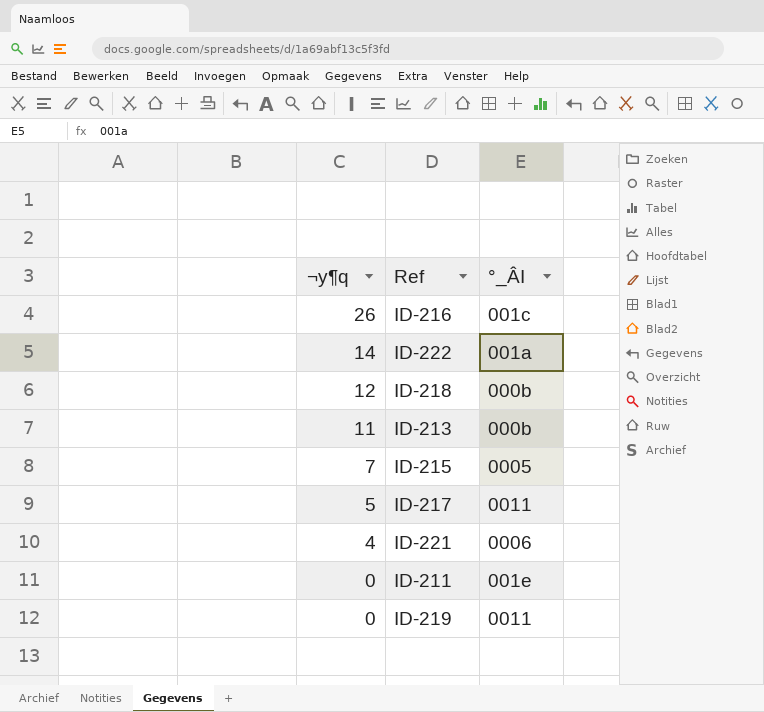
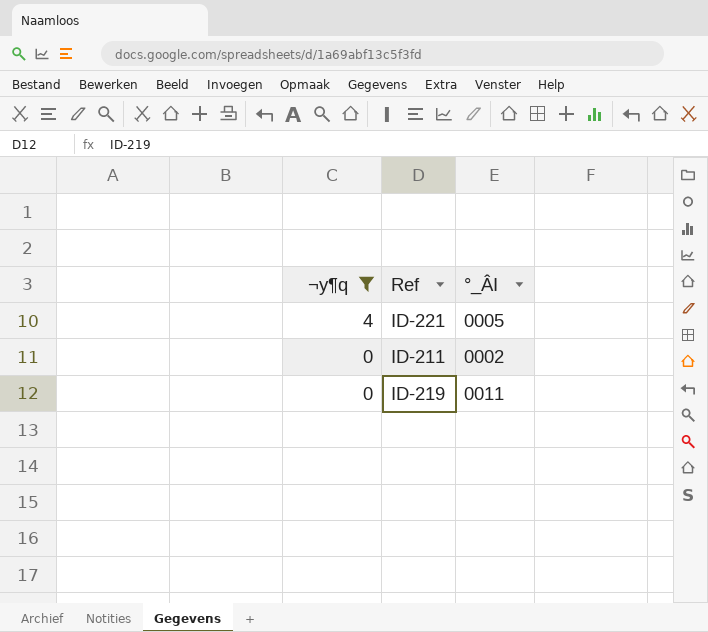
filter: none -> ¬y¶q <= 4
ID-221 | °_ÂI: 0006 -> 0005
ID-211 | °_ÂI: 001e -> 0002

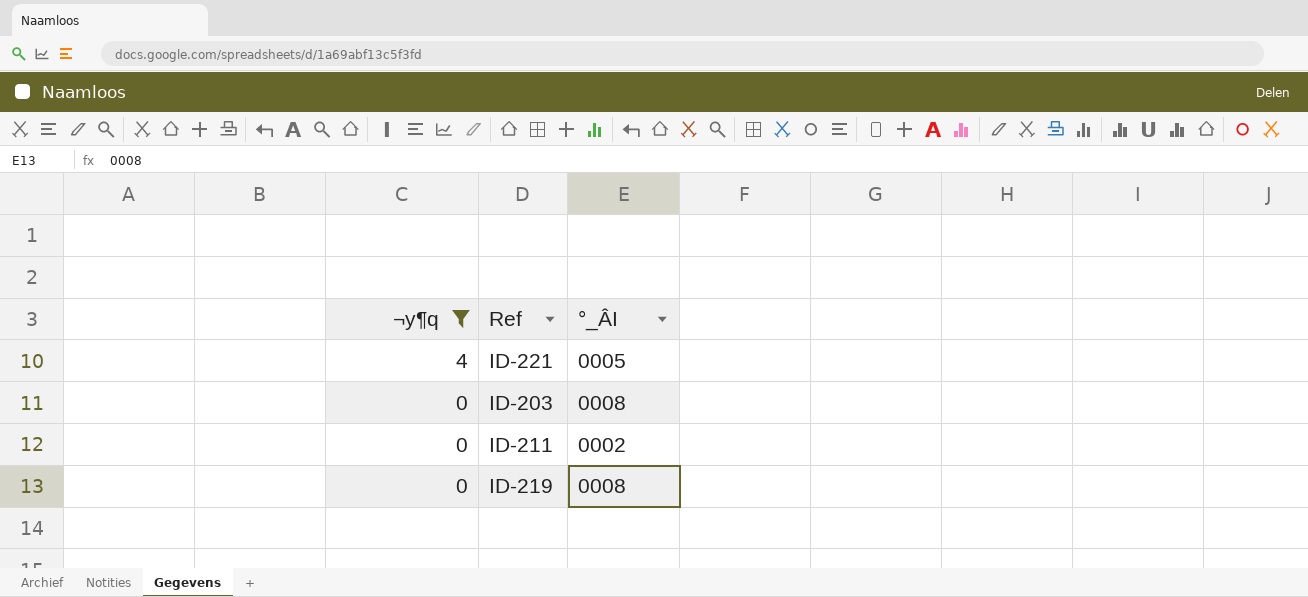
row ID-203: none -> 0 | 0008
ID-219 | °_ÂI: 0011 -> 0008

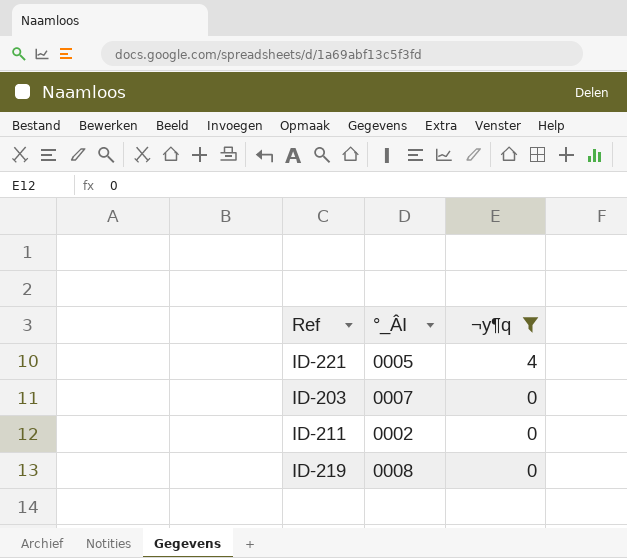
column ¬y¶q | position: 1 -> 3
ID-203 | °_ÂI: 0008 -> 0007

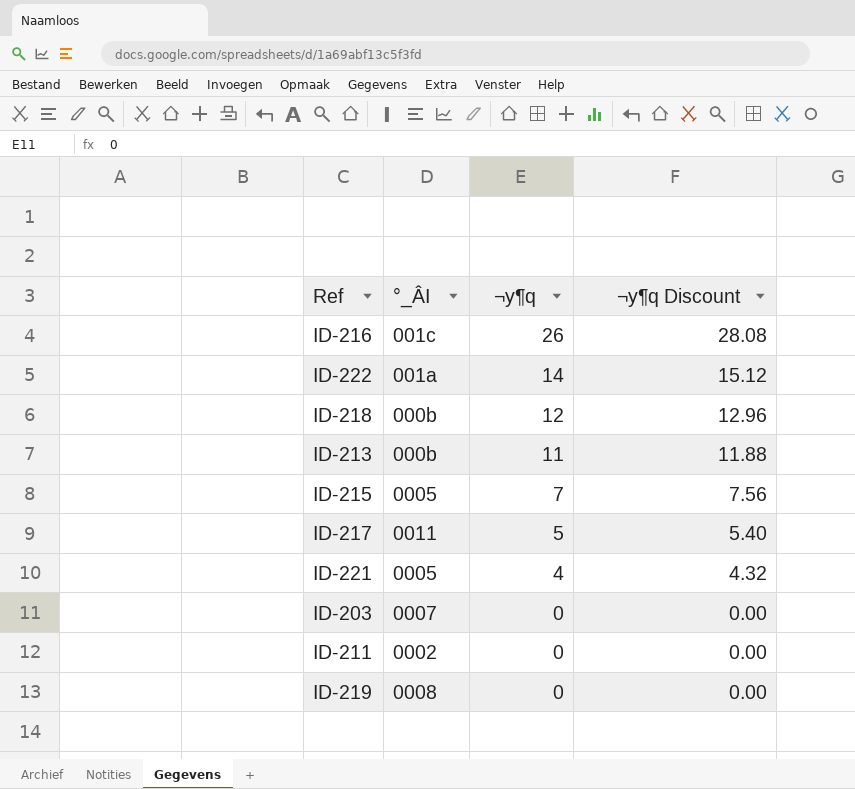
filter: ¬y¶q <= 4 -> none
column ¬y¶q Discount | formula: none -> [¬y¶q] * 1.08

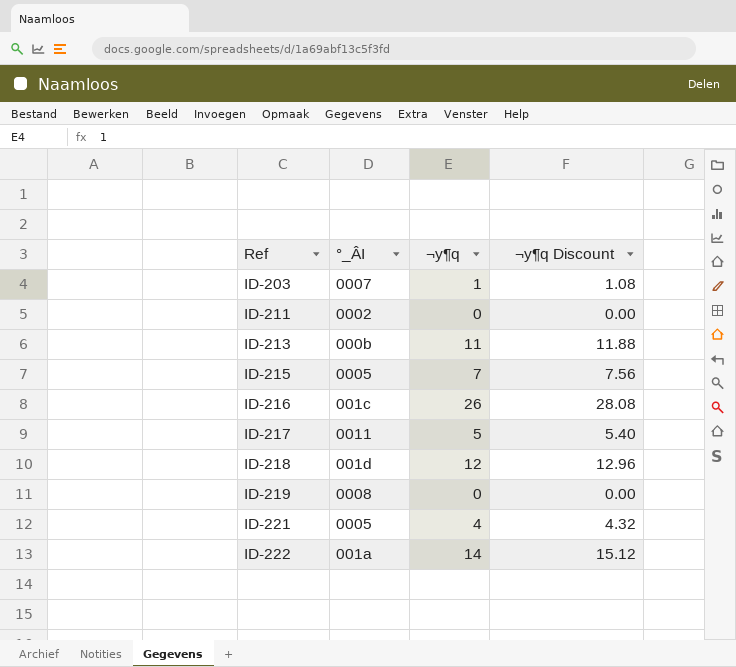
row order: ¬y¶q descending -> Ref ascending
ID-203 | ¬y¶q: 0 -> 1
ID-203 | ¬y¶q Discount: 0.00 -> 1.08
ID-218 | °_ÂI: 000b -> 001d

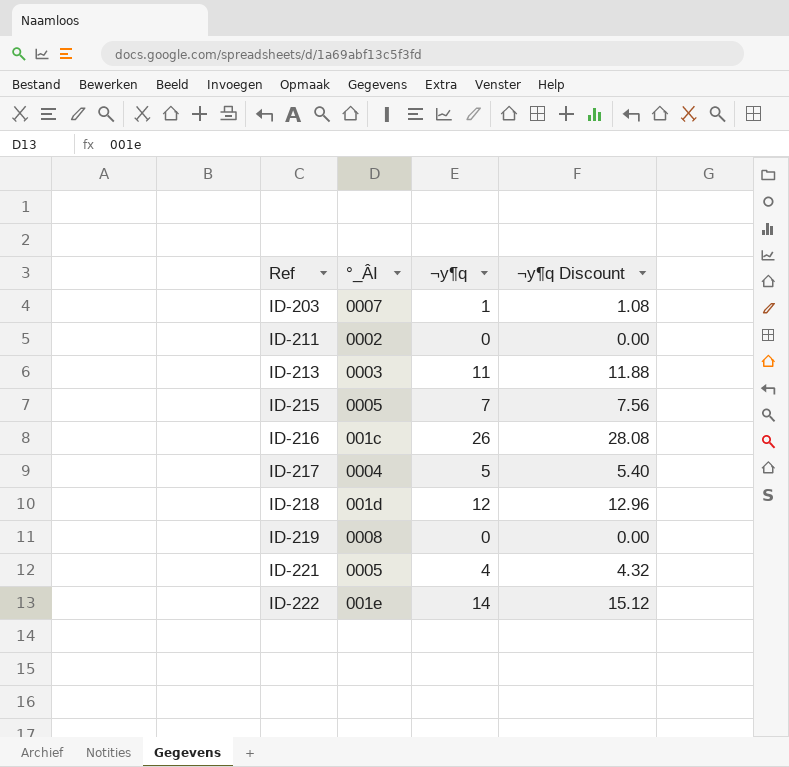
ID-213 | °_ÂI: 000b -> 0003
ID-217 | °_ÂI: 0011 -> 0004
ID-222 | °_ÂI: 001a -> 001e

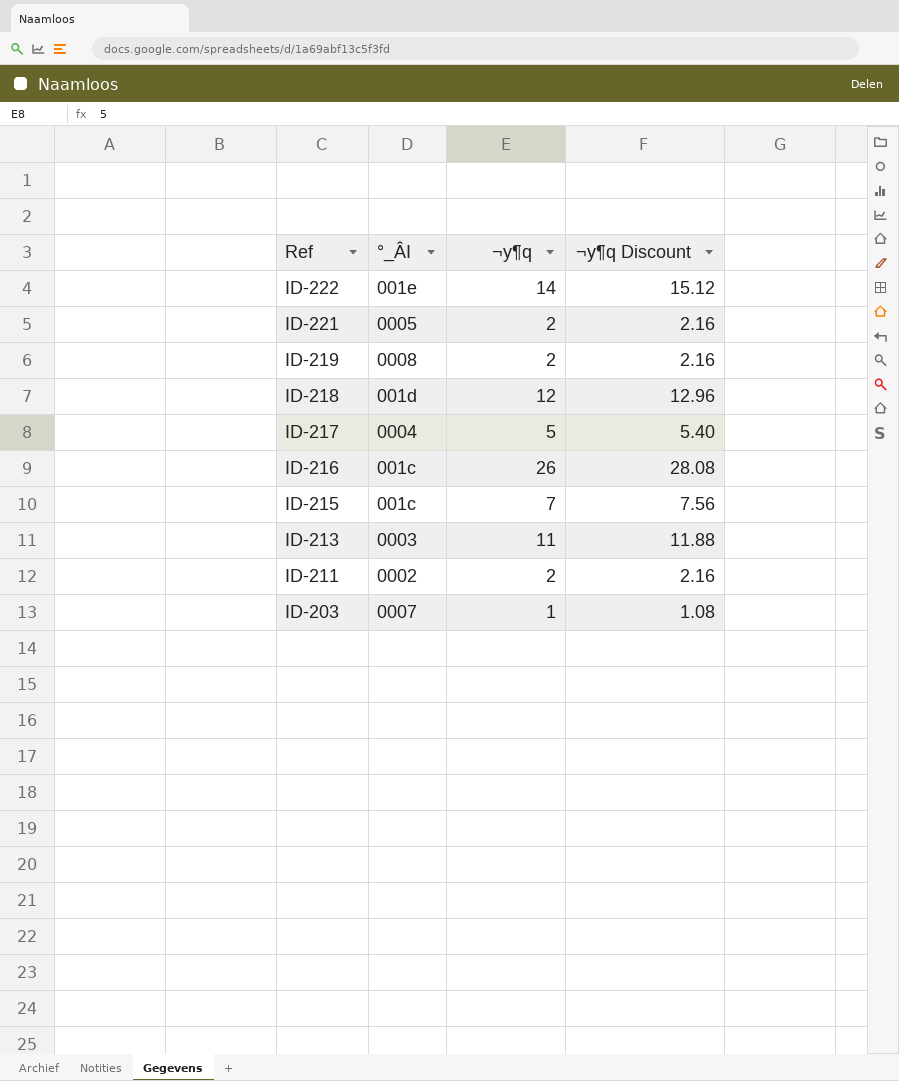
row order: Ref ascending -> Ref descending
ID-221 | ¬y¶q: 4 -> 2
ID-221 | ¬y¶q Discount: 4.32 -> 2.16
ID-219 | ¬y¶q: 0 -> 2
ID-219 | ¬y¶q Discount: 0.00 -> 2.16
ID-215 | °_ÂI: 0005 -> 001c
ID-211 | ¬y¶q: 0 -> 2
ID-211 | ¬y¶q Discount: 0.00 -> 2.16

